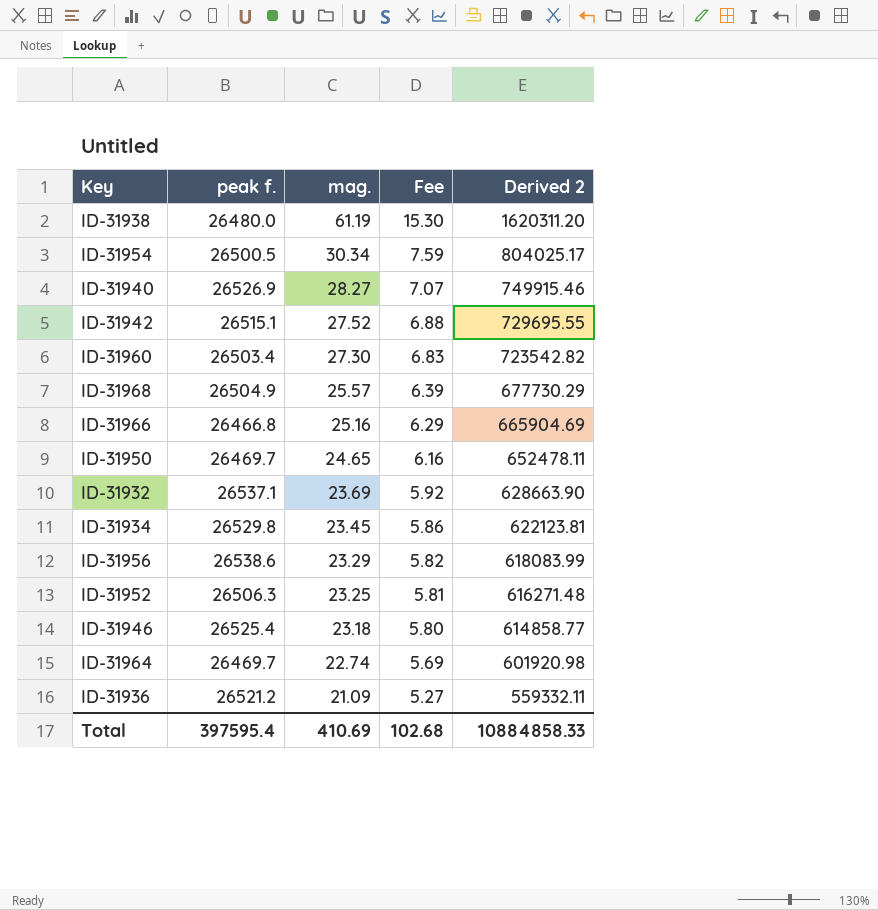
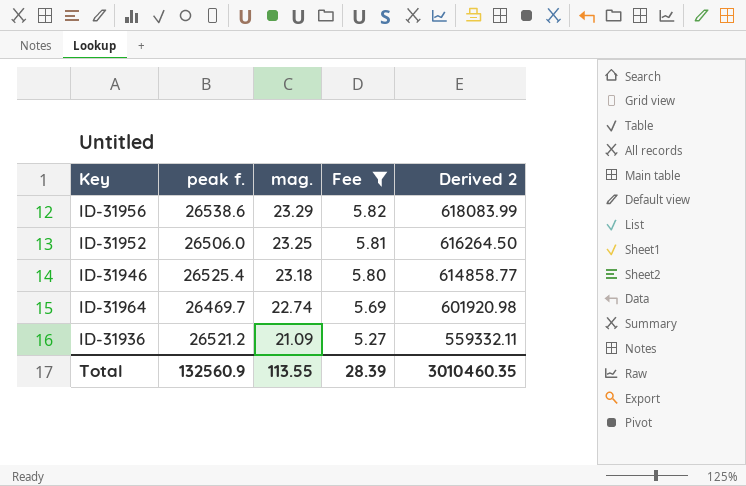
filter: none -> Fee <= 5.82
ID-31952 | peak f.: 26506.3 -> 26506.0
ID-31952 | Derived 2: 616271.48 -> 616264.50
Total | peak f.: 397595.4 -> 132560.9
Total | mag.: 410.69 -> 113.55
Total | Fee: 102.68 -> 28.39
Total | Derived 2: 10884858.33 -> 3010460.35

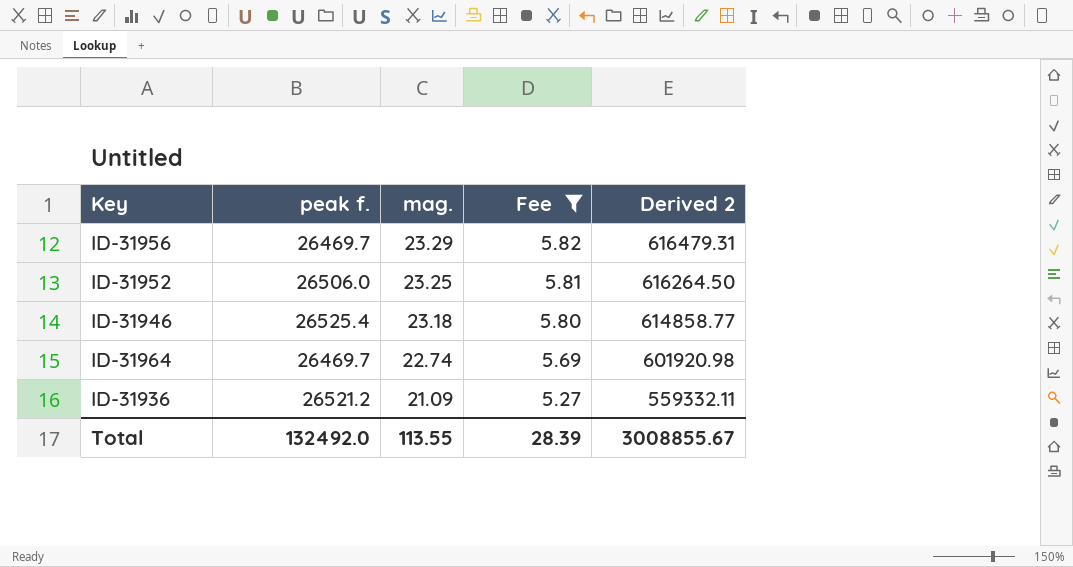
ID-31956 | peak f.: 26538.6 -> 26469.7
ID-31956 | Derived 2: 618083.99 -> 616479.31
Total | peak f.: 132560.9 -> 132492.0
Total | Derived 2: 3010460.35 -> 3008855.67

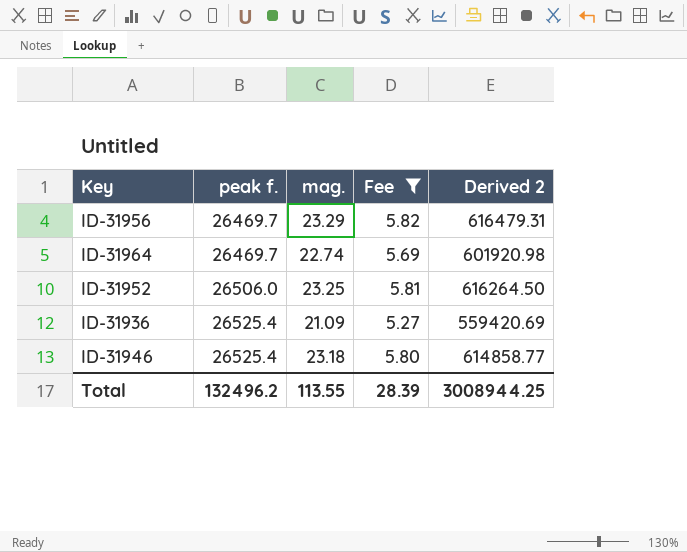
row order: mag. descending -> peak f. ascending
ID-31936 | peak f.: 26521.2 -> 26525.4
ID-31936 | Derived 2: 559332.11 -> 559420.69
Total | peak f.: 132492.0 -> 132496.2
Total | Derived 2: 3008855.67 -> 3008944.25

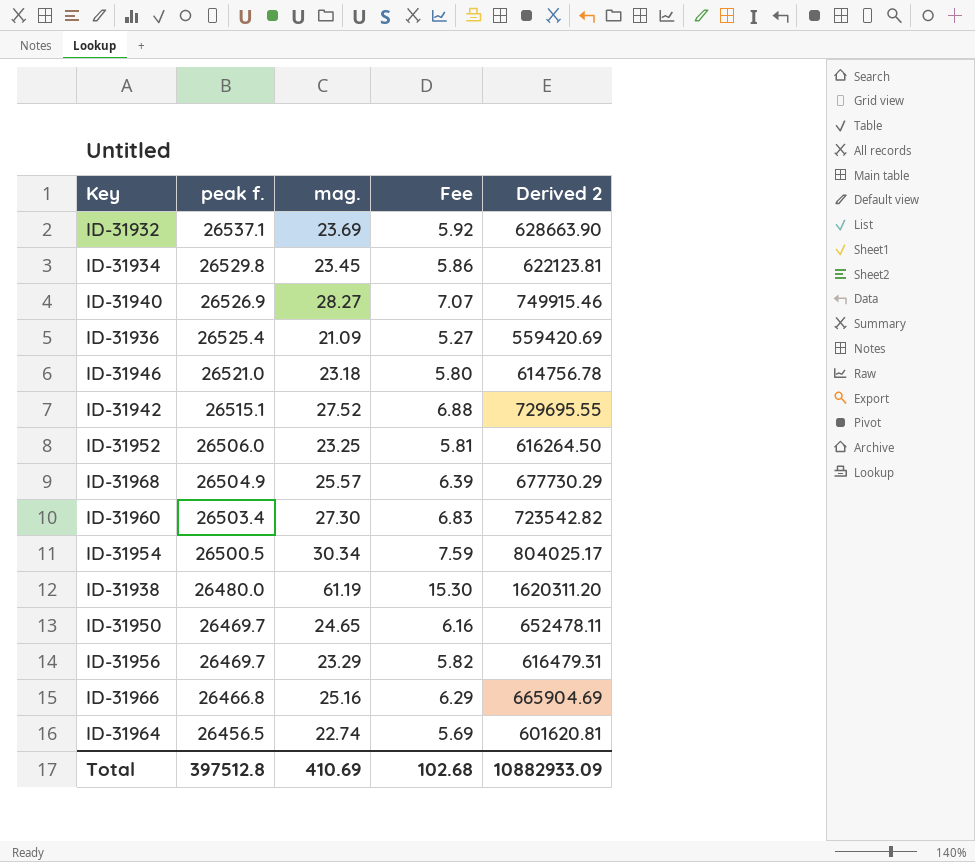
filter: Fee <= 5.82 -> none
row order: peak f. ascending -> peak f. descending
ID-31946 | peak f.: 26525.4 -> 26521.0
ID-31946 | Derived 2: 614858.77 -> 614756.78
ID-31964 | peak f.: 26469.7 -> 26456.5
ID-31964 | Derived 2: 601920.98 -> 601620.81
Total | peak f.: 132496.2 -> 397512.8
Total | mag.: 113.55 -> 410.69
Total | Fee: 28.39 -> 102.68
Total | Derived 2: 3008944.25 -> 10882933.09

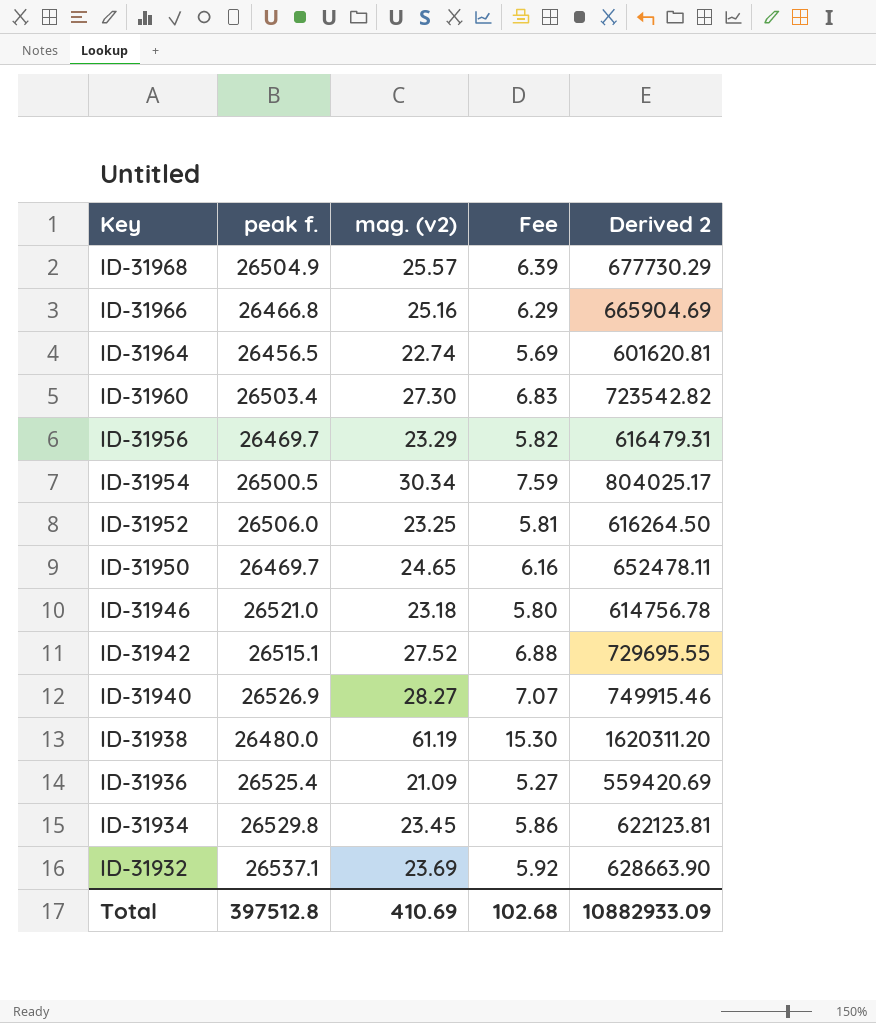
row order: peak f. descending -> Key descending
column name: mag. -> mag. (v2)

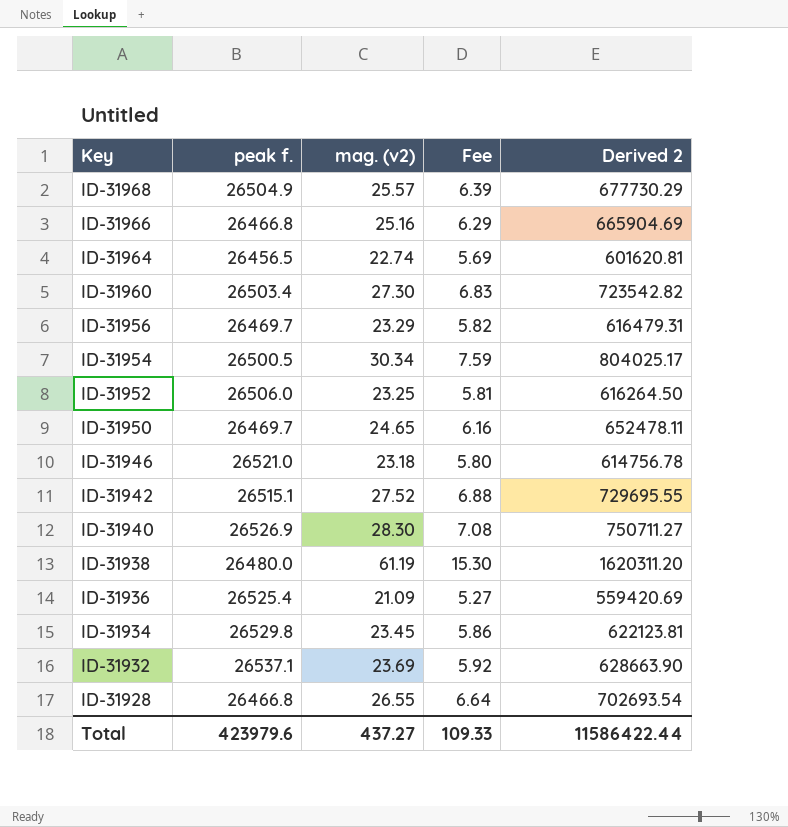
ID-31940 | mag. (v2): 28.27 -> 28.30
ID-31940 | Fee: 7.07 -> 7.08
ID-31940 | Derived 2: 749915.46 -> 750711.27
row ID-31928: none -> 26466.8 | 26.55 | 6.64 | 702693.54
Total | peak f.: 397512.8 -> 423979.6
Total | mag. (v2): 410.69 -> 437.27
Total | Fee: 102.68 -> 109.33
Total | Derived 2: 10882933.09 -> 11586422.44

